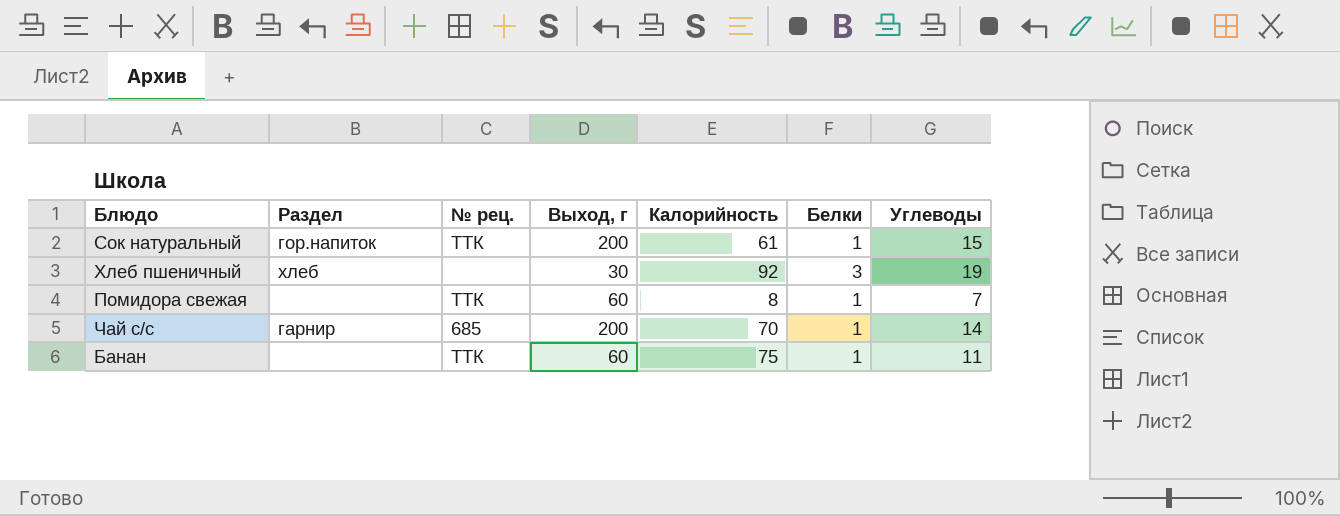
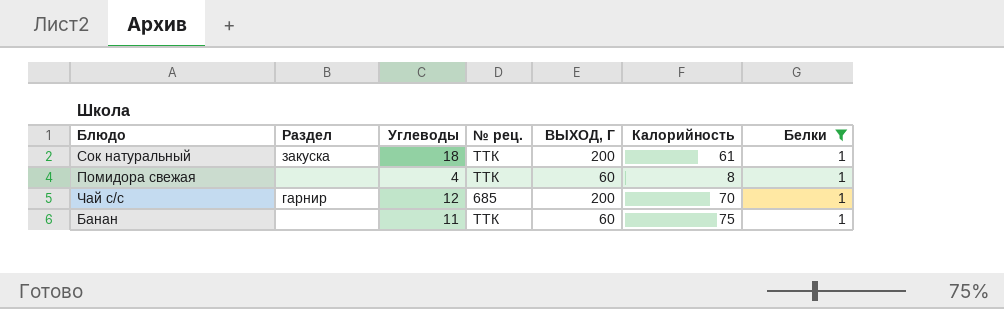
filter: none -> Белки = 1
column Углеводы | position: 7 -> 3
column name: Выход, г -> ВЫХОД, Г
Сок натуральный | Раздел: гор.напиток -> закуска
Сок натуральный | Углеводы: 15 -> 18
Помидора свежая | Углеводы: 7 -> 4
Чай с/с | Углеводы: 14 -> 12

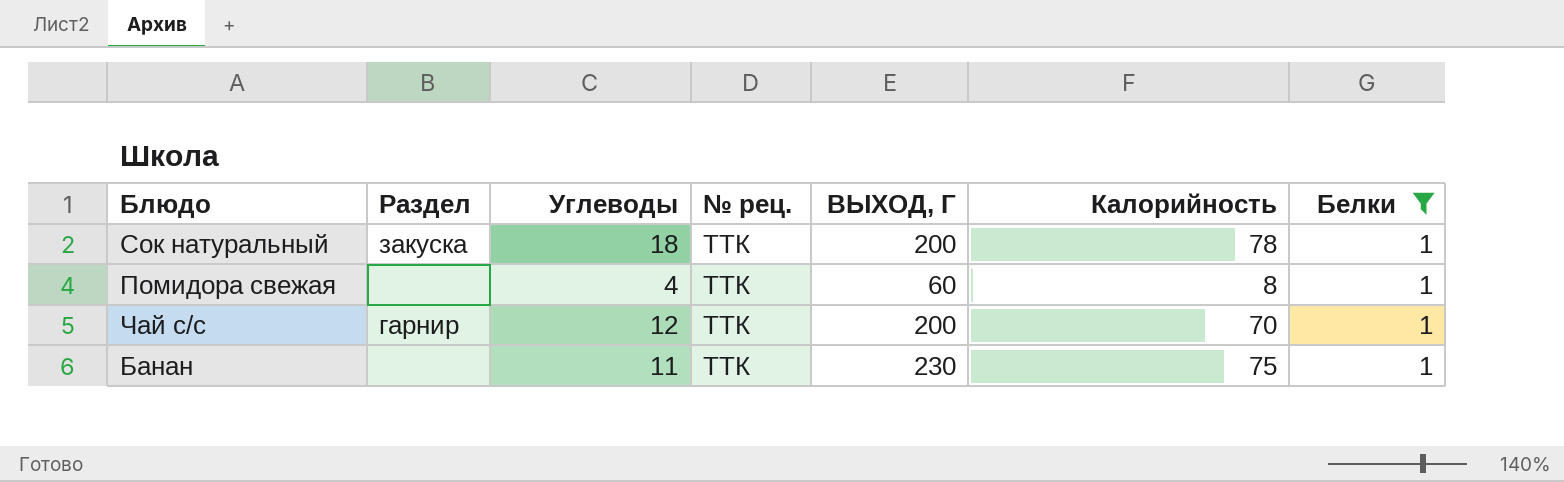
Сок натуральный | Калорийность: 61 -> 78
Чай с/с | № рец.: 685 -> ТТК
Банан | ВЫХОД, Г: 60 -> 230

